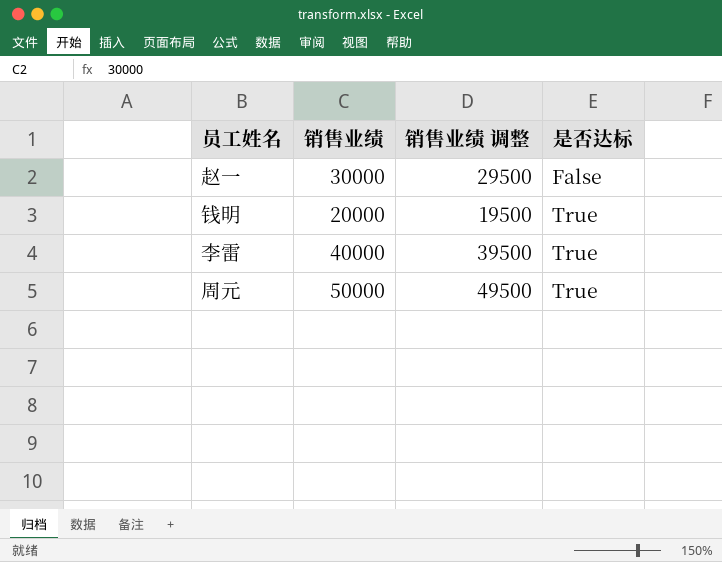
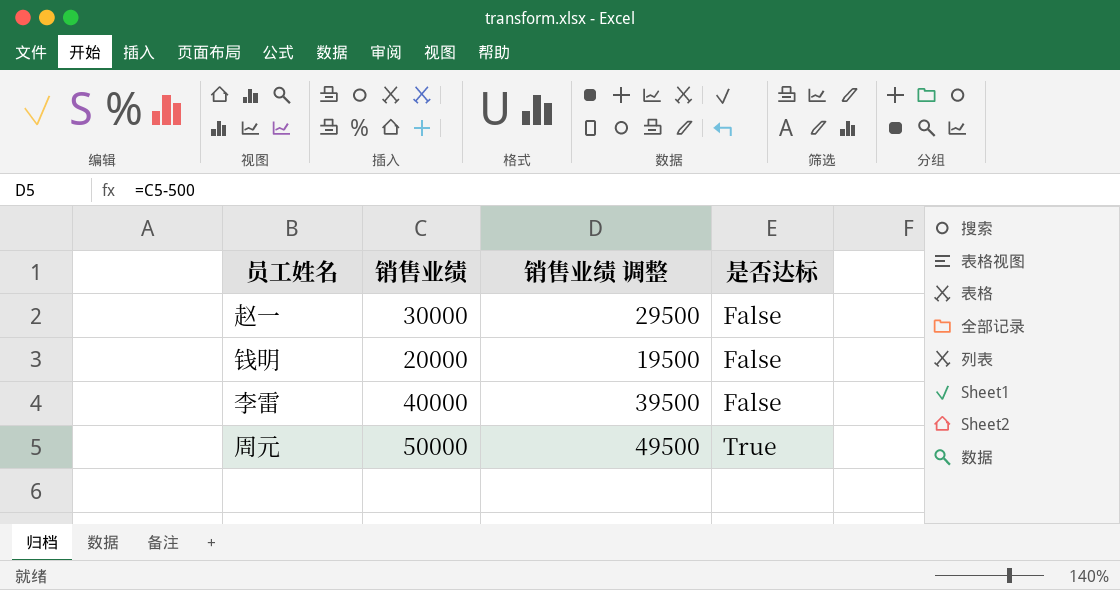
钱明 | 是否达标: True -> False
李雷 | 是否达标: True -> False

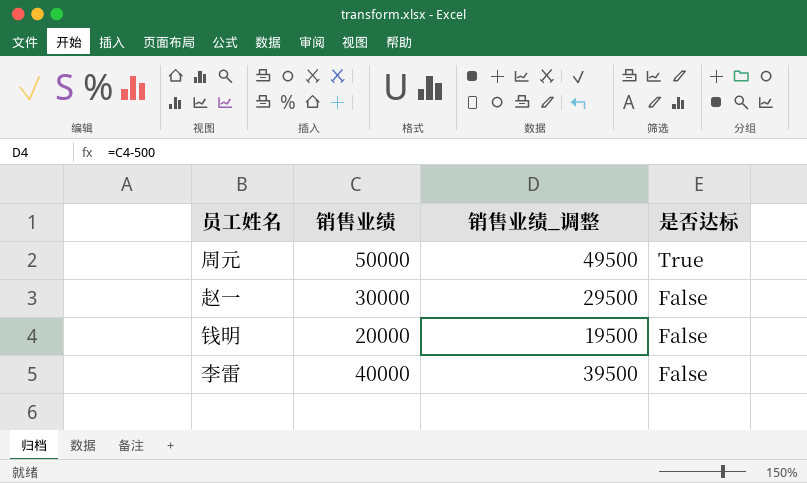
row order: 是否达标 ascending -> 是否达标 descending
column name: 销售业绩 调整 -> 销售业绩_调整

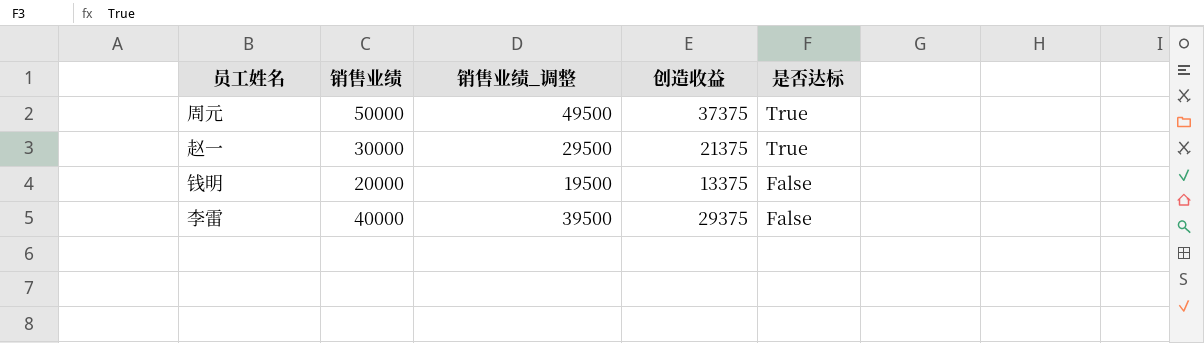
column 创造收益 | position: none -> 4
赵一 | 是否达标: False -> True

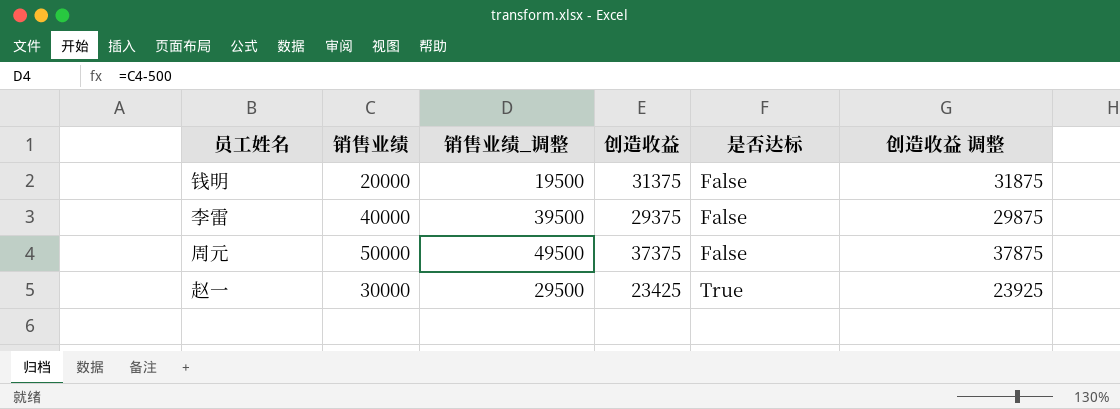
row order: 是否达标 descending -> 是否达标 ascending
column 创造收益 调整 | formula: none -> [创造收益] + 500
钱明 | 创造收益: 13375 -> 31375
周元 | 是否达标: True -> False
赵一 | 创造收益: 21375 -> 23425

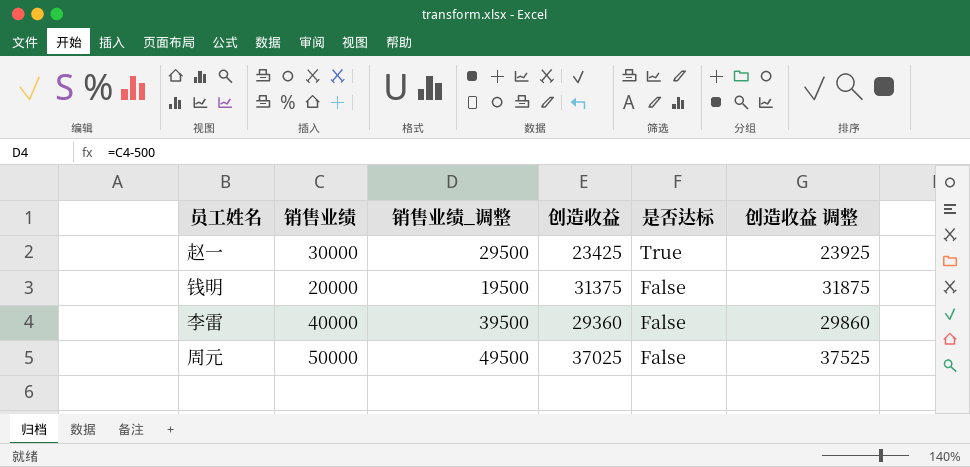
row order: 是否达标 ascending -> 是否达标 descending
李雷 | 创造收益: 29375 -> 29360
李雷 | 创造收益 调整: 29875 -> 29860
周元 | 创造收益: 37375 -> 37025
周元 | 创造收益 调整: 37875 -> 37525

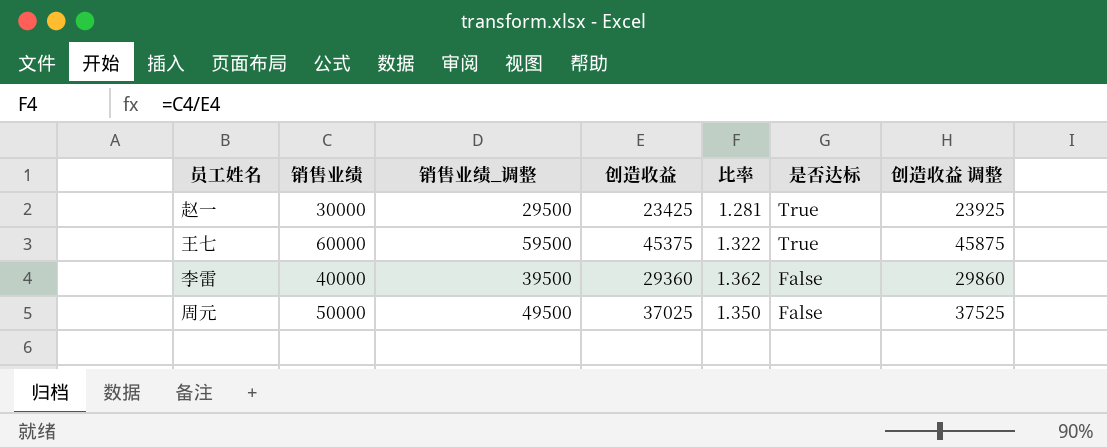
column 比率 | formula: none -> [销售业绩] / [创造收益]
row 钱明: 20000 | 19500 | 31375 | False | 31875 -> none
row 王七: none -> 60000 | 59500 | 45375 | 1.322 | True | 45875

